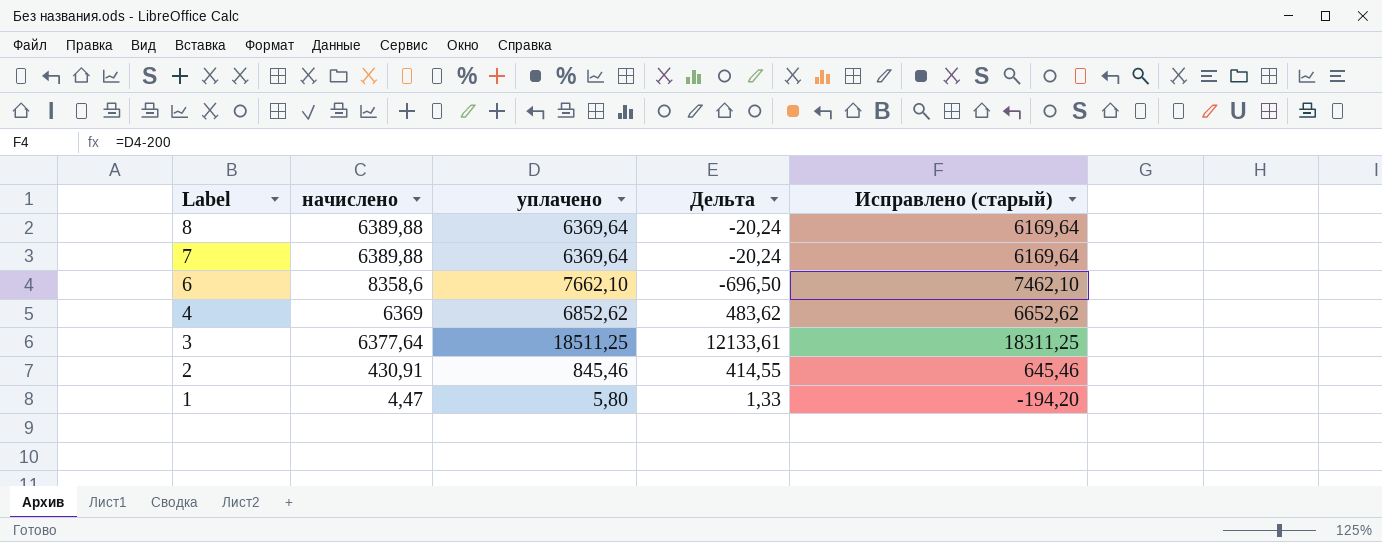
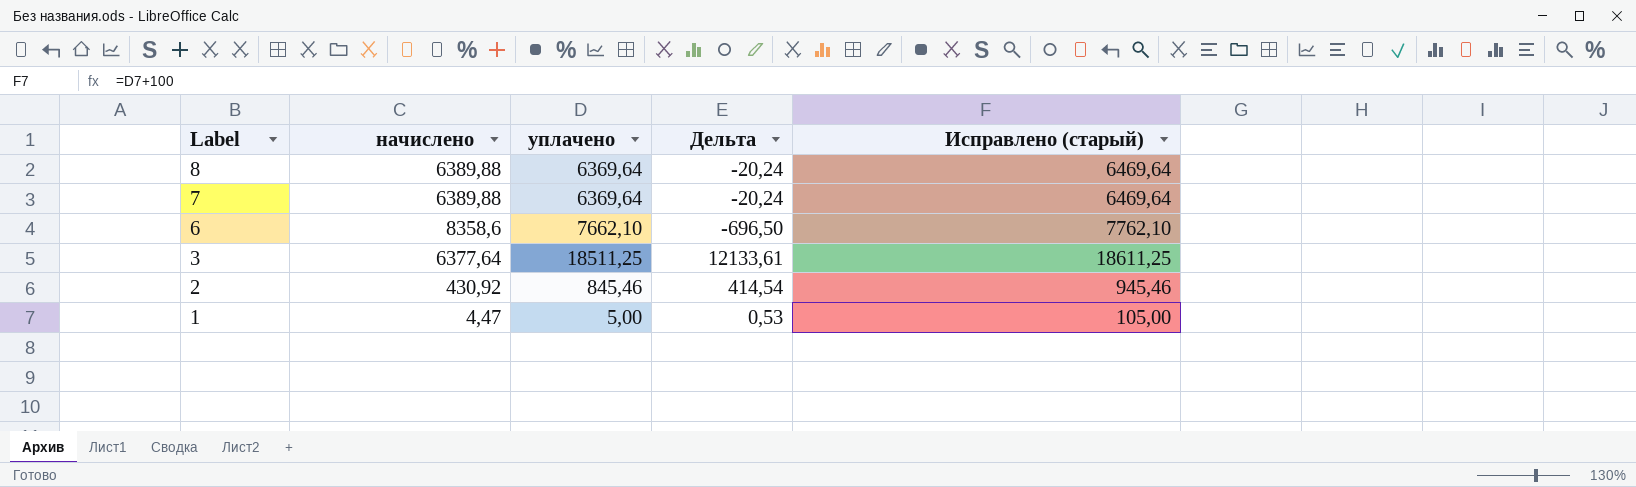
column Исправлено (старый) | formula: [уплачено] - 200 -> [уплачено] + 100
row 4: 6369 | 6852,62 | 483,62 | 6652,62 -> none
2 | начислено: 430,91 -> 430,92
2 | Дельта: 414,55 -> 414,54
1 | уплачено: 5,80 -> 5,00
1 | Дельта: 1,33 -> 0,53

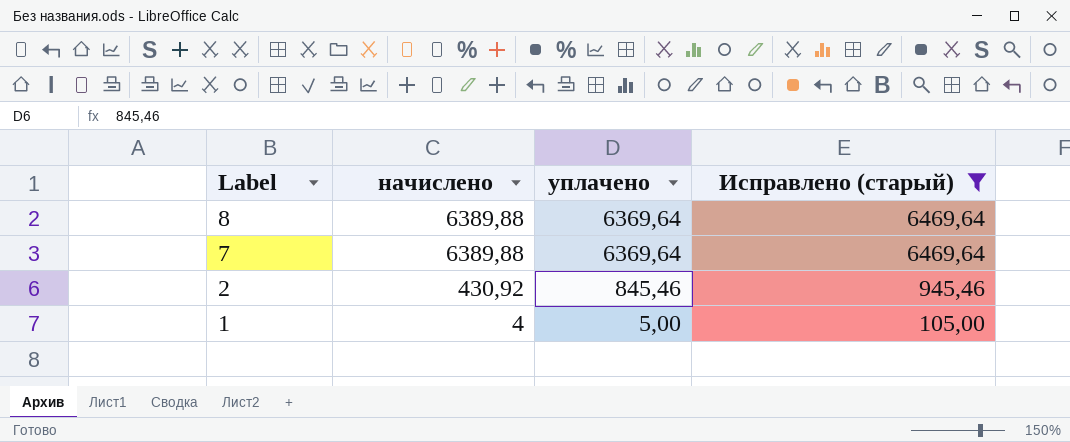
filter: none -> Исправлено (старый) <= 6469,64
column Дельта | formula: [уплачено] - [начислено] -> none
1 | начислено: 4,47 -> 4

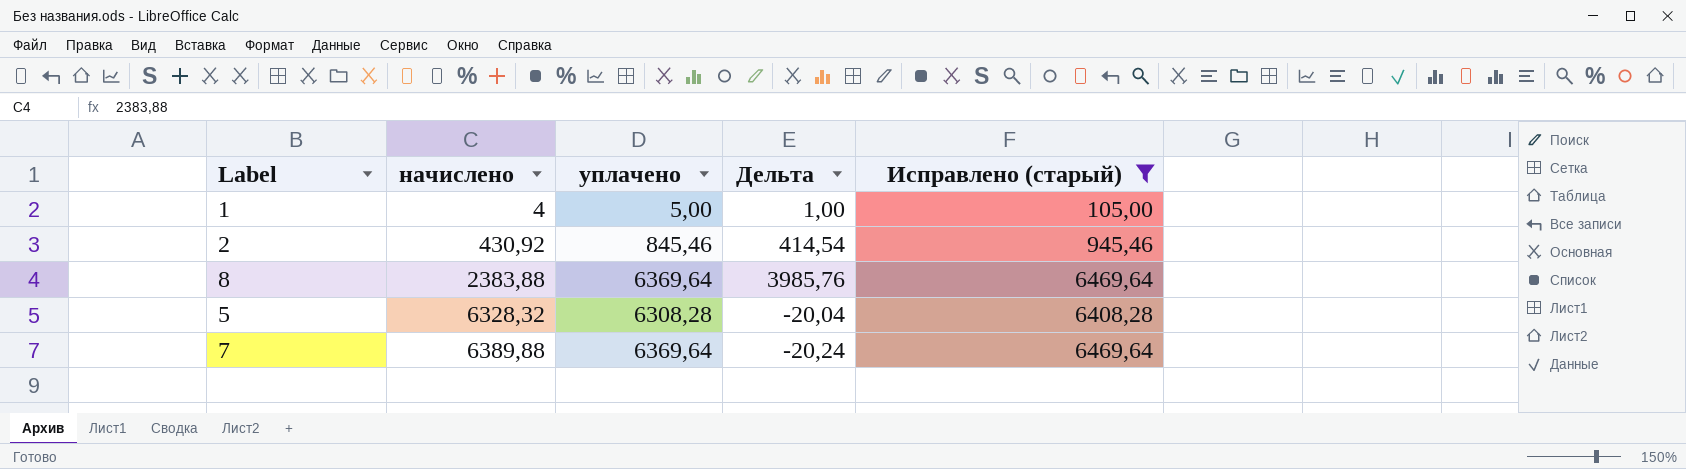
row order: Label descending -> начислено ascending
column Дельта | formula: none -> [уплачено] - [начислено]
8 | начислено: 6389,88 -> 2383,88
row 5: none -> 6328,32 | 6308,28 | -20,04 | 6408,28

